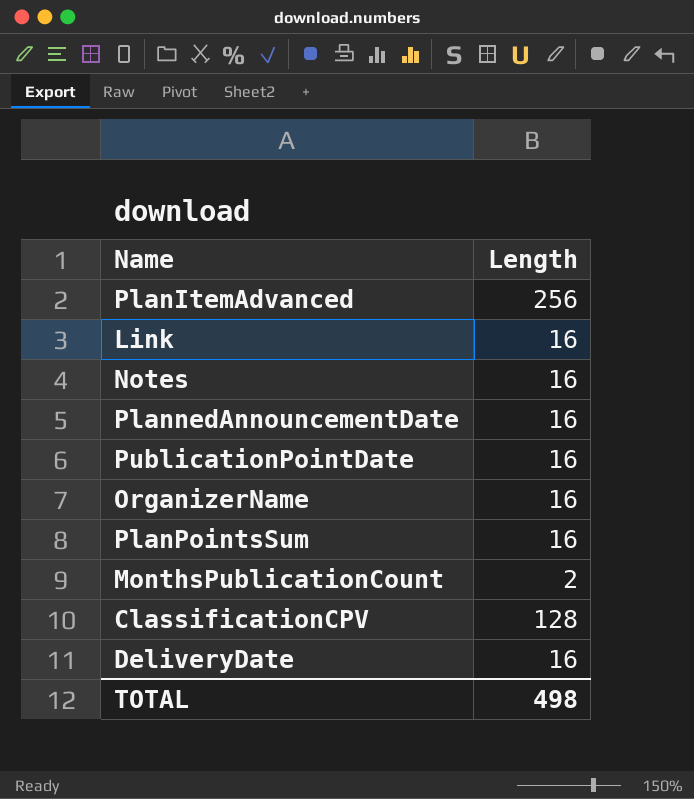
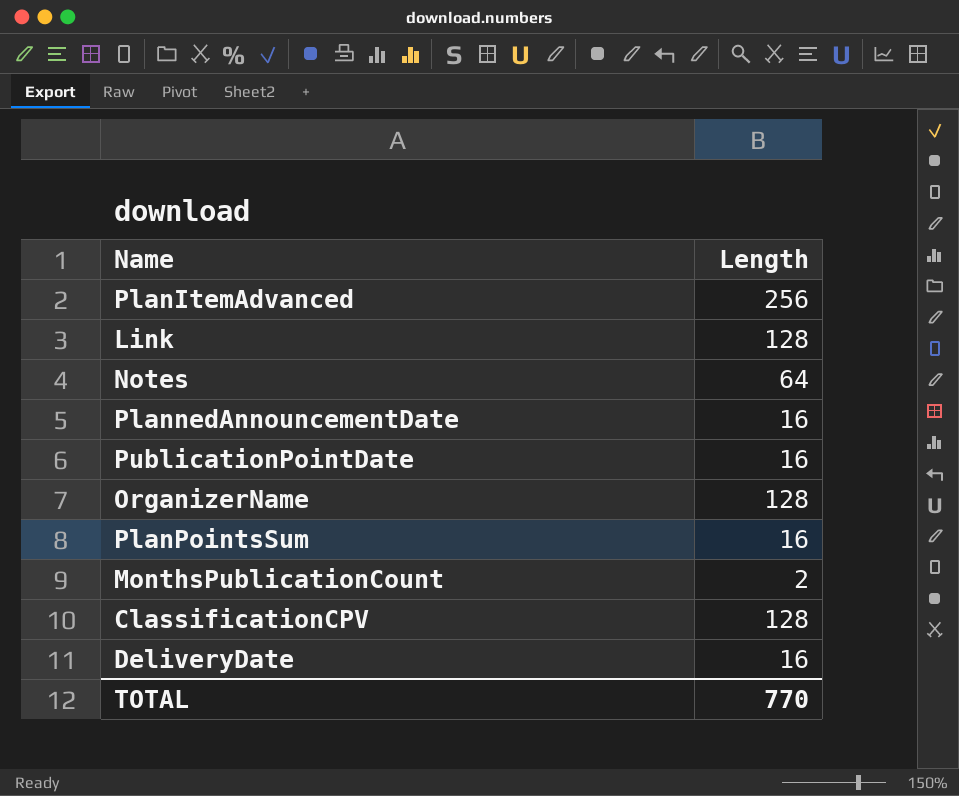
Link | Length: 16 -> 128
Notes | Length: 16 -> 64
OrganizerName | Length: 16 -> 128
TOTAL | Length: 498 -> 770

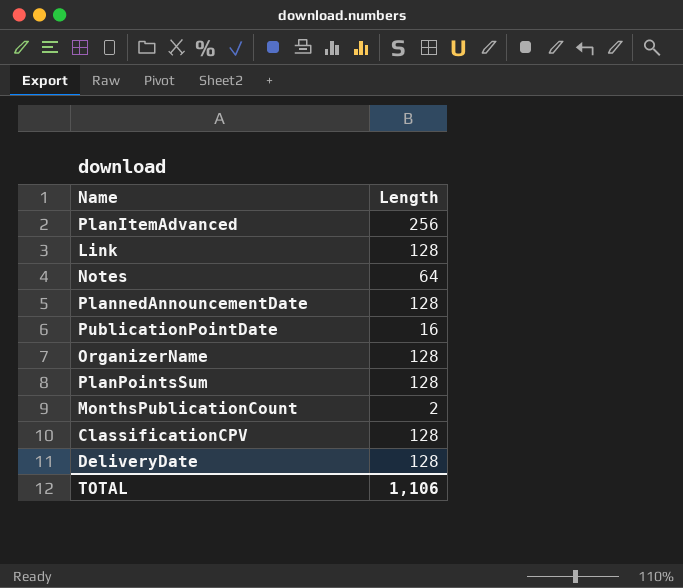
PlannedAnnouncementDate | Length: 16 -> 128
PlanPointsSum | Length: 16 -> 128
DeliveryDate | Length: 16 -> 128
TOTAL | Length: 770 -> 1,106

